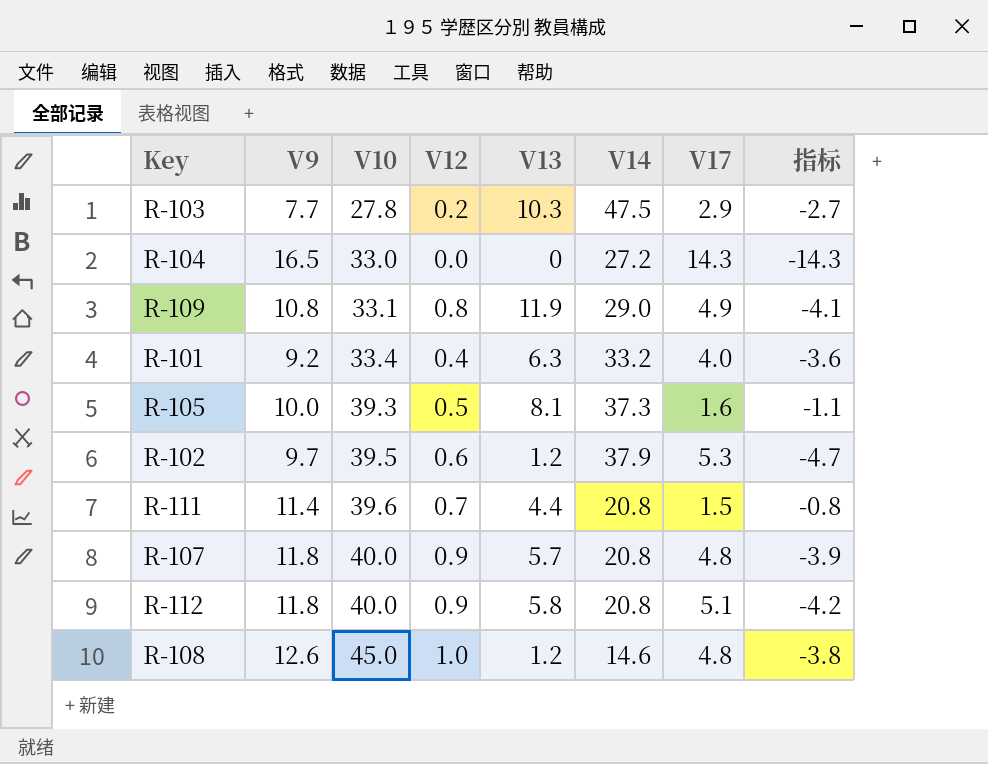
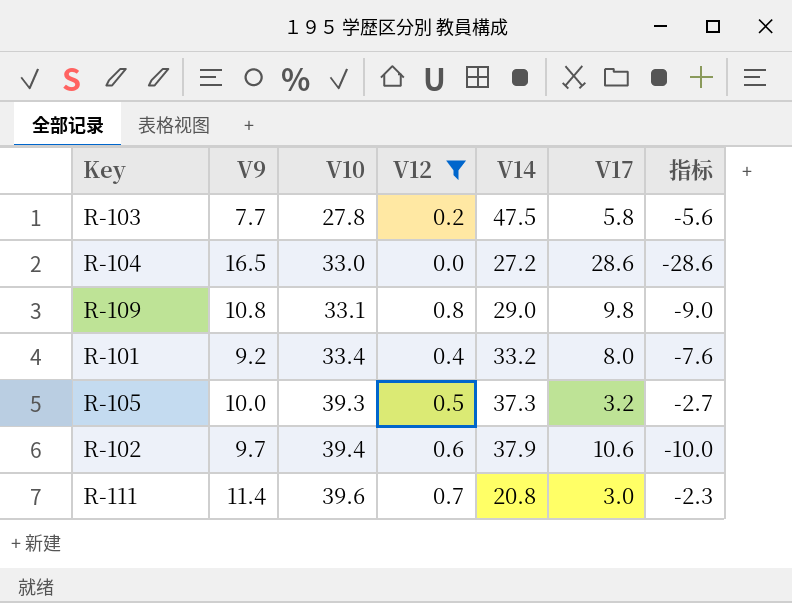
filter: none -> V12 <= 0.8
column V13 | position: 5 -> none
R-103 | V17: 2.9 -> 5.8
R-103 | 指标: -2.7 -> -5.6
R-104 | V17: 14.3 -> 28.6
R-104 | 指标: -14.3 -> -28.6
R-109 | V17: 4.9 -> 9.8
R-109 | 指标: -4.1 -> -9.0
R-101 | V17: 4.0 -> 8.0
R-101 | 指标: -3.6 -> -7.6
R-105 | V17: 1.6 -> 3.2
R-105 | 指标: -1.1 -> -2.7
R-102 | V10: 39.5 -> 39.4
R-102 | V17: 5.3 -> 10.6
R-102 | 指标: -4.7 -> -10.0
R-111 | V17: 1.5 -> 3.0
R-111 | 指标: -0.8 -> -2.3

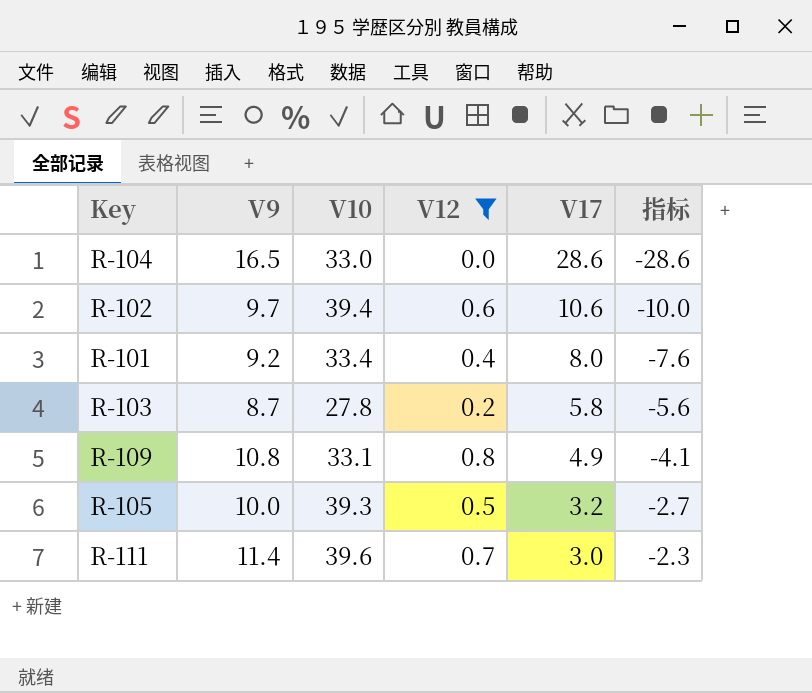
row order: V10 ascending -> V17 descending
column V14 | position: 5 -> none
R-103 | V9: 7.7 -> 8.7
R-109 | V17: 9.8 -> 4.9
R-109 | 指标: -9.0 -> -4.1

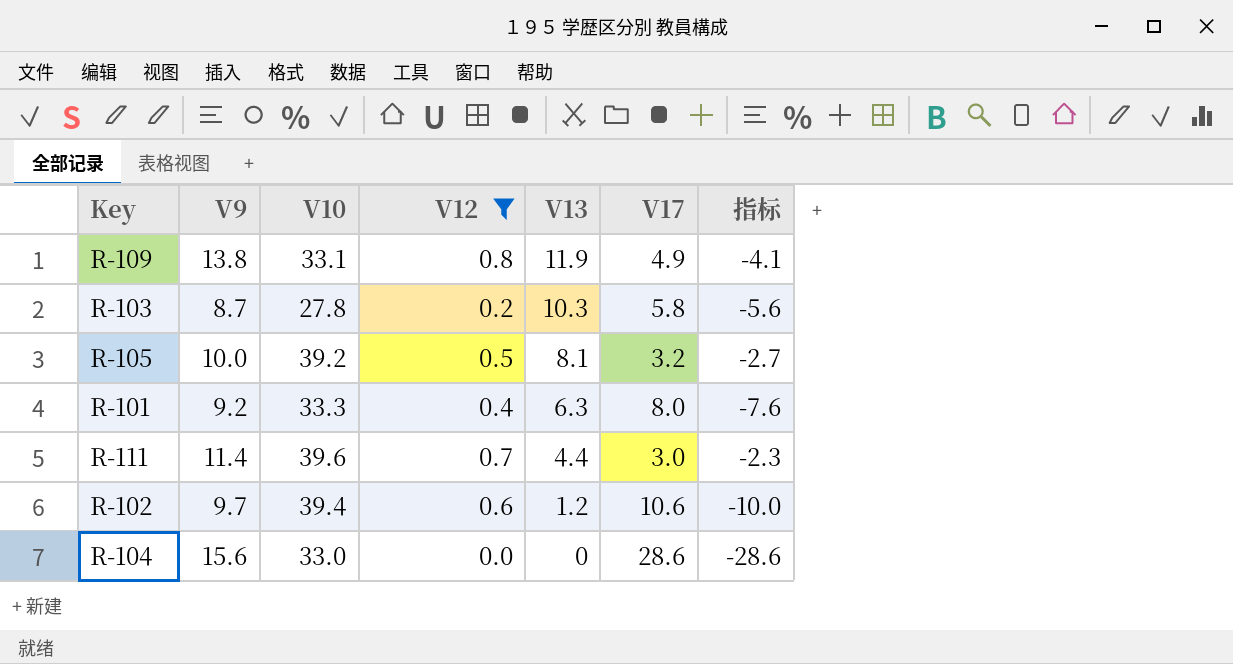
row order: V17 descending -> V13 descending
column V13 | position: none -> 5
R-109 | V9: 10.8 -> 13.8
R-105 | V10: 39.3 -> 39.2
R-101 | V10: 33.4 -> 33.3
R-104 | V9: 16.5 -> 15.6

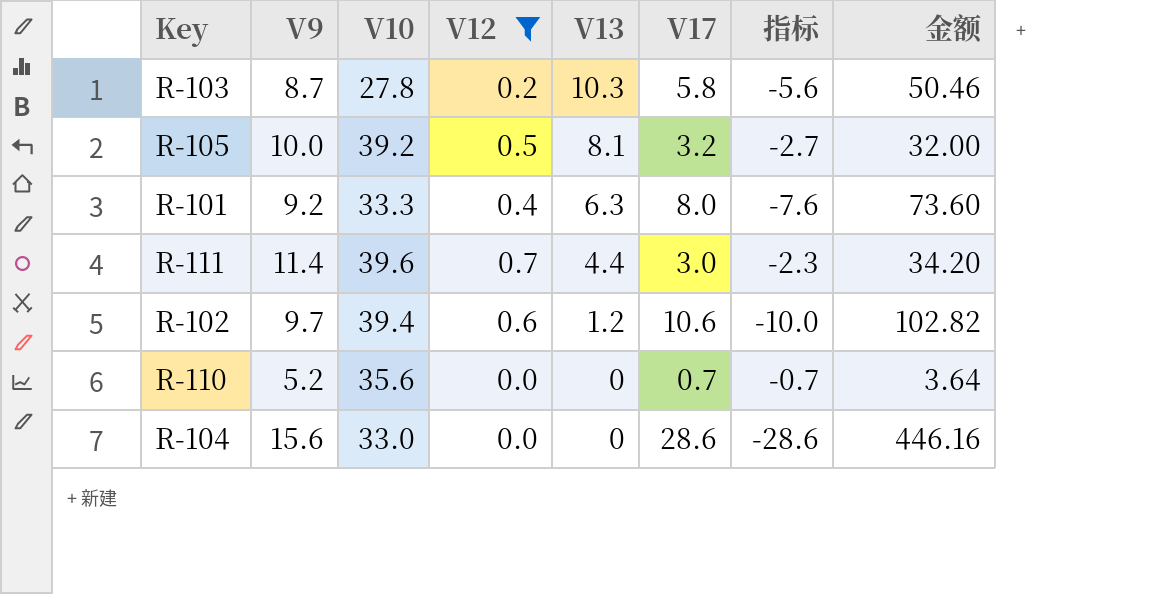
column 金额 | formula: none -> [V9] * [V17]
row R-109: 13.8 | 33.1 | 0.8 | 11.9 | 4.9 | -4.1 -> none
row R-110: none -> 5.2 | 35.6 | 0.0 | 0 | 0.7 | -0.7 | 3.64

